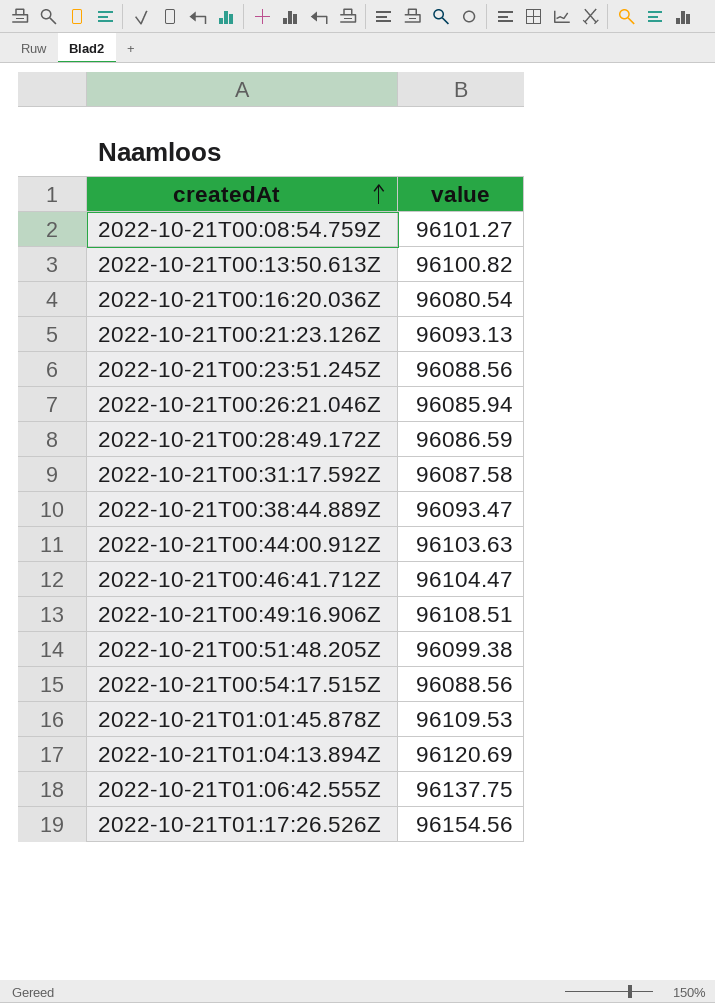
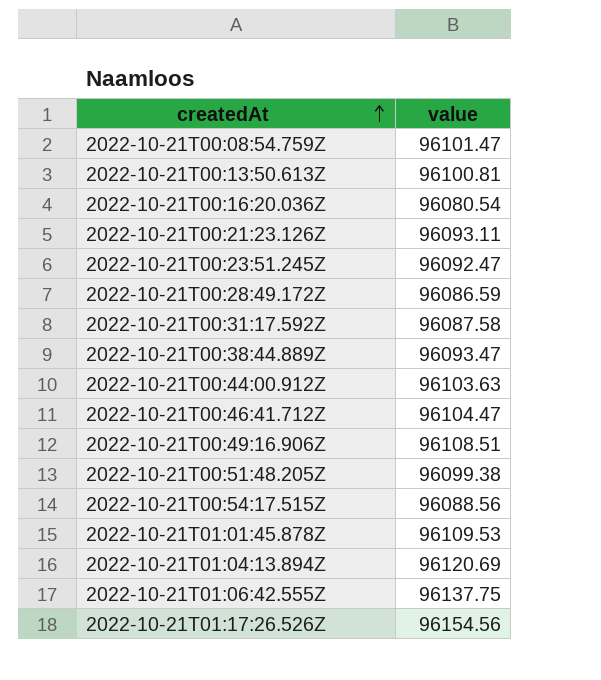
row 2022-10-21T00:26:21.046Z: 96085.94 -> none
2022-10-21T00:08:54.759Z | value: 96101.27 -> 96101.47
2022-10-21T00:13:50.613Z | value: 96100.82 -> 96100.81
2022-10-21T00:21:23.126Z | value: 96093.13 -> 96093.11
2022-10-21T00:23:51.245Z | value: 96088.56 -> 96092.47

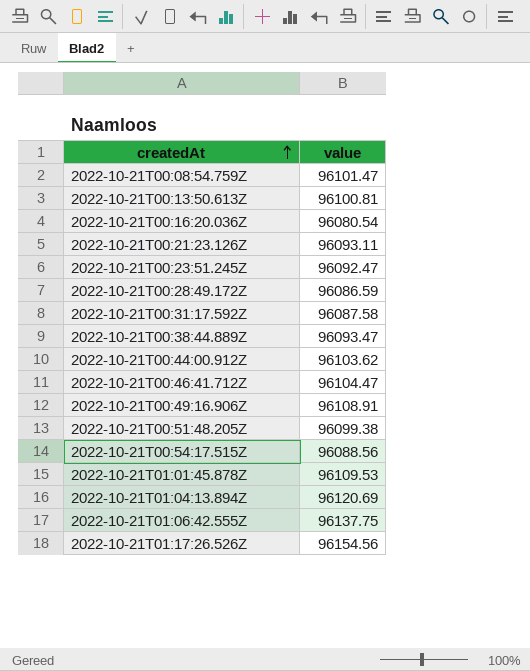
2022-10-21T00:44:00.912Z | value: 96103.63 -> 96103.62
2022-10-21T00:49:16.906Z | value: 96108.51 -> 96108.91

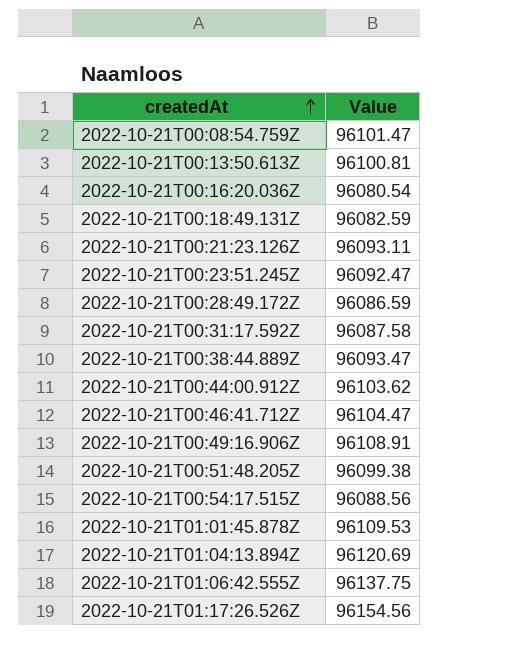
column name: value -> Value
row 2022-10-21T00:18:49.131Z: none -> 96082.59

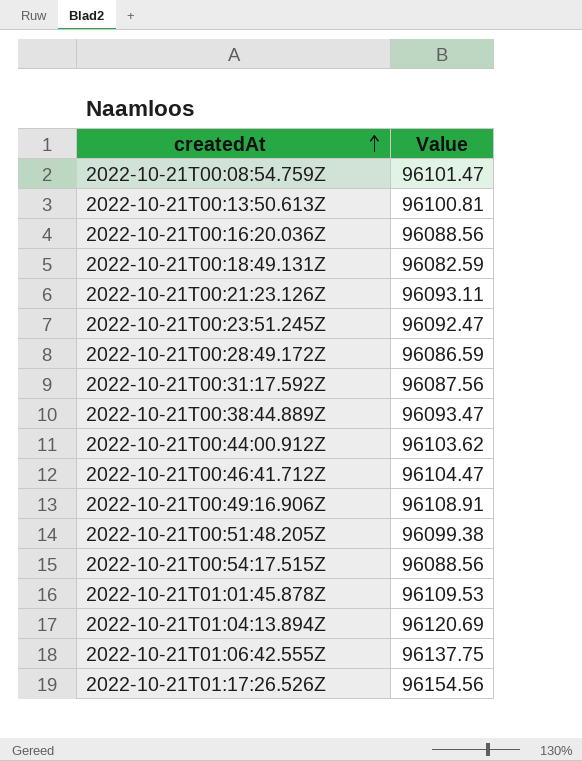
2022-10-21T00:16:20.036Z | Value: 96080.54 -> 96088.56
2022-10-21T00:31:17.592Z | Value: 96087.58 -> 96087.56

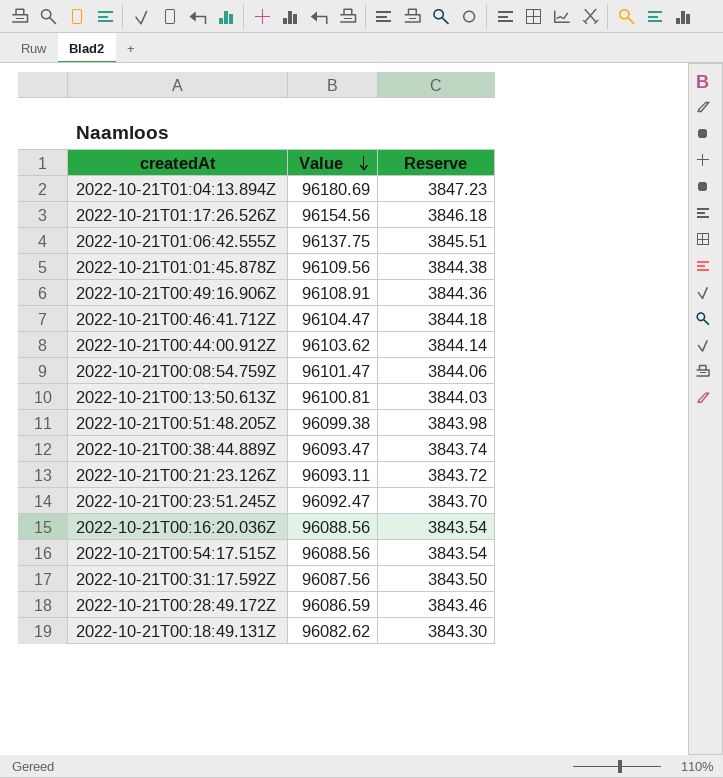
row order: createdAt ascending -> Value descending
column Reserve | formula: none -> [Value] * 0.04
2022-10-21T01:04:13.894Z | Value: 96120.69 -> 96180.69
2022-10-21T01:01:45.878Z | Value: 96109.53 -> 96109.56
2022-10-21T00:18:49.131Z | Value: 96082.59 -> 96082.62

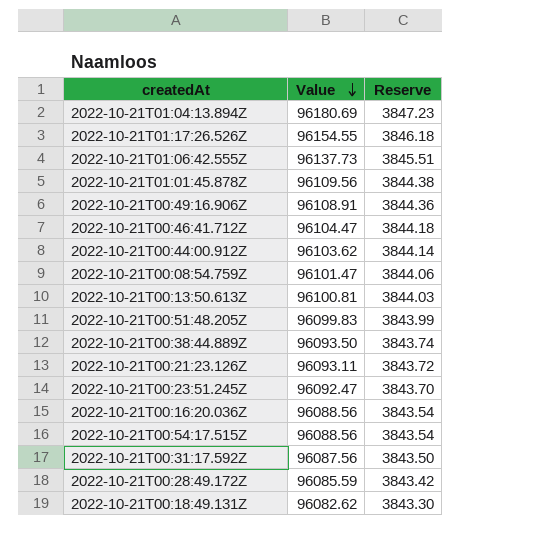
2022-10-21T01:17:26.526Z | Value: 96154.56 -> 96154.55
2022-10-21T01:06:42.555Z | Value: 96137.75 -> 96137.73
2022-10-21T00:51:48.205Z | Value: 96099.38 -> 96099.83
2022-10-21T00:51:48.205Z | Reserve: 3843.98 -> 3843.99
2022-10-21T00:38:44.889Z | Value: 96093.47 -> 96093.50
2022-10-21T00:28:49.172Z | Value: 96086.59 -> 96085.59
2022-10-21T00:28:49.172Z | Reserve: 3843.46 -> 3843.42

